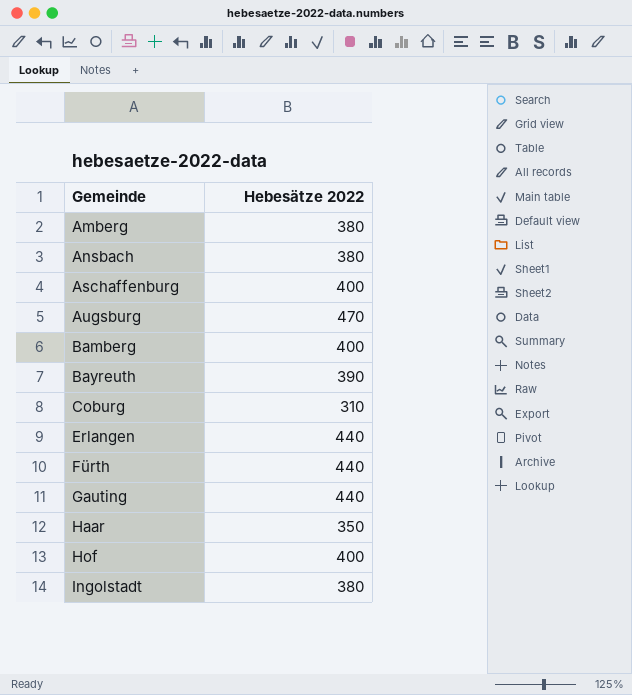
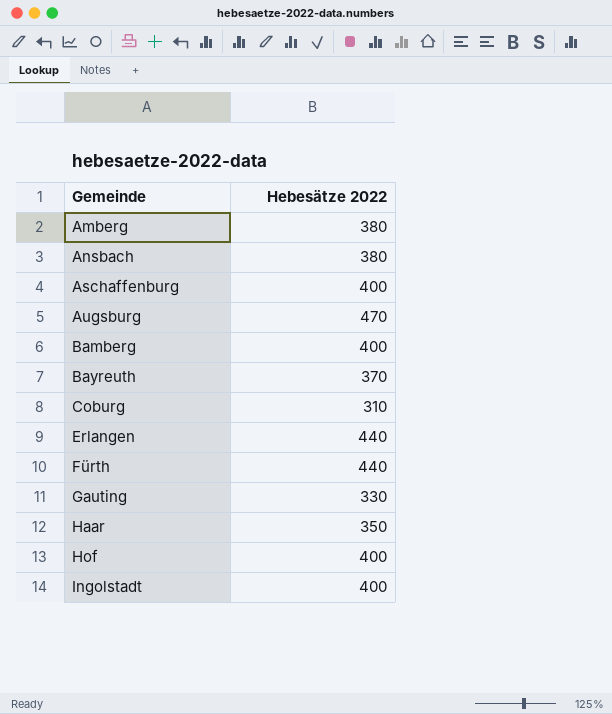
Bayreuth | Hebesätze 2022: 390 -> 370
Gauting | Hebesätze 2022: 440 -> 330
Ingolstadt | Hebesätze 2022: 380 -> 400

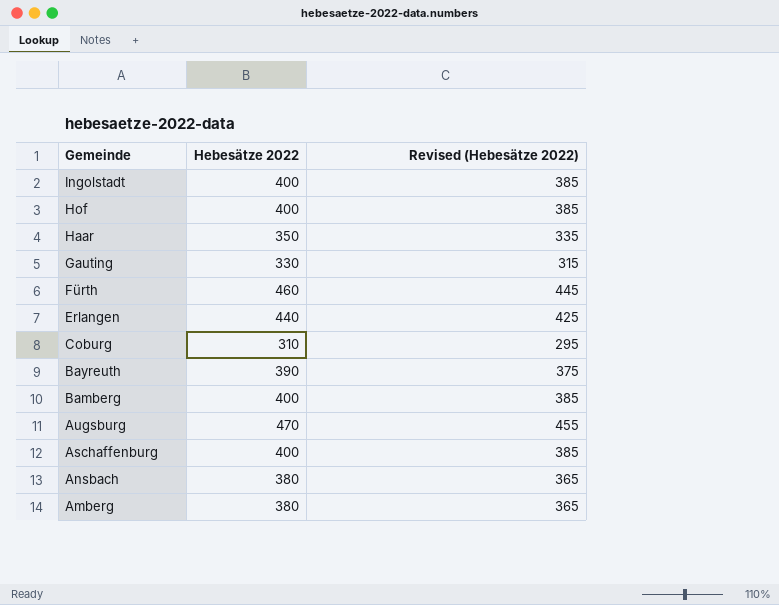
row order: Gemeinde ascending -> Gemeinde descending
column Revised (Hebesätze 2022) | formula: none -> [Hebesätze 2022] - 15
Fürth | Hebesätze 2022: 440 -> 460
Bayreuth | Hebesätze 2022: 370 -> 390

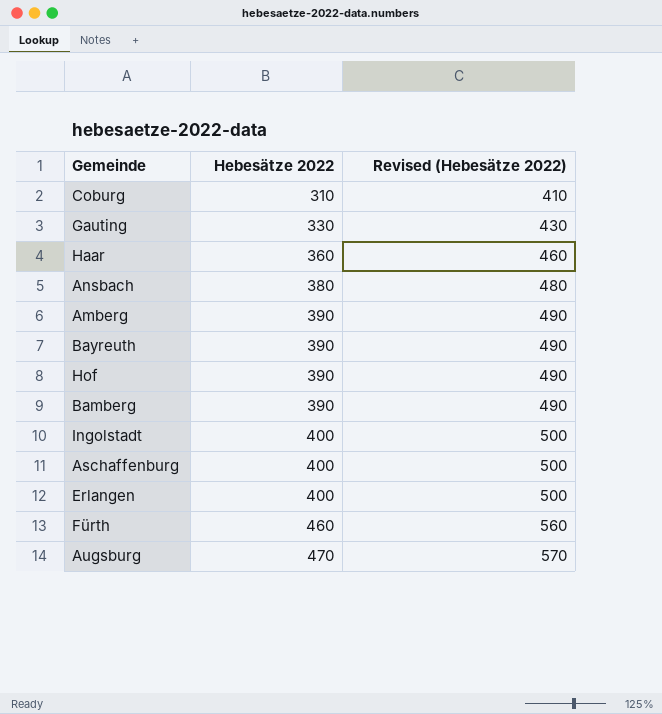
row order: Gemeinde descending -> Hebesätze 2022 ascending
column Revised (Hebesätze 2022) | formula: [Hebesätze 2022] - 15 -> [Hebesätze 2022] + 100
Haar | Hebesätze 2022: 350 -> 360
Amberg | Hebesätze 2022: 380 -> 390
Hof | Hebesätze 2022: 400 -> 390
Bamberg | Hebesätze 2022: 400 -> 390
Erlangen | Hebesätze 2022: 440 -> 400

